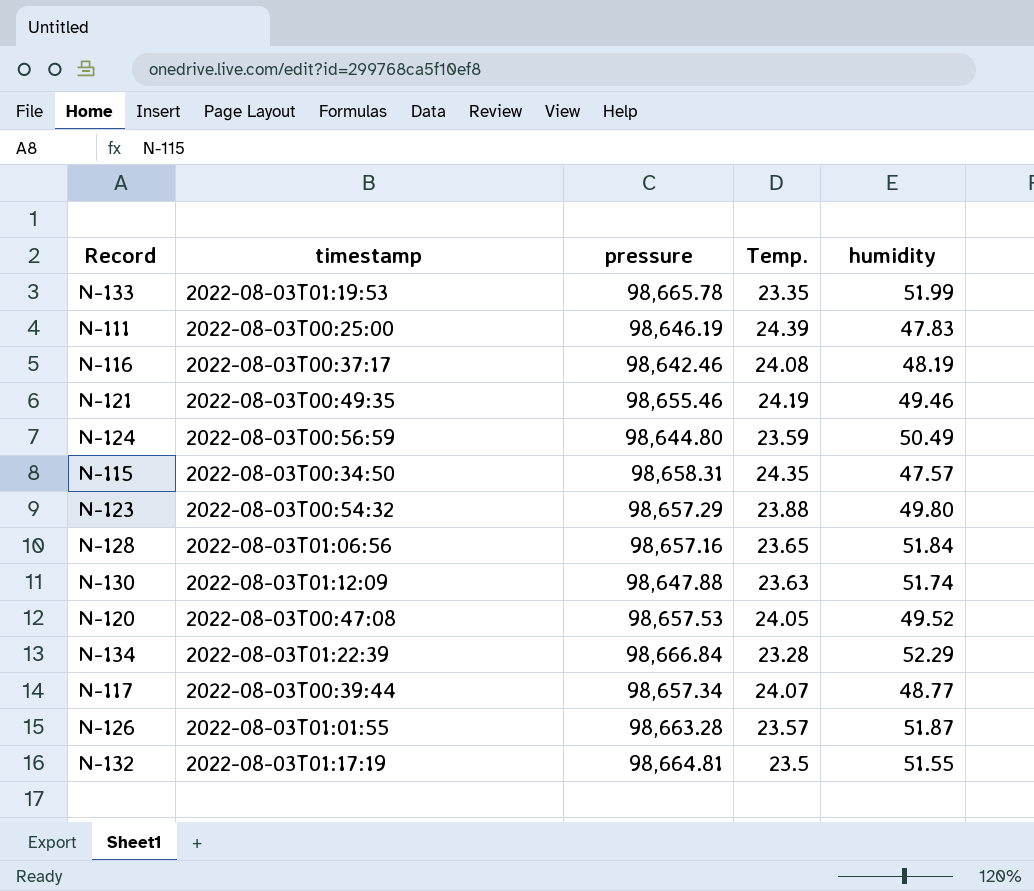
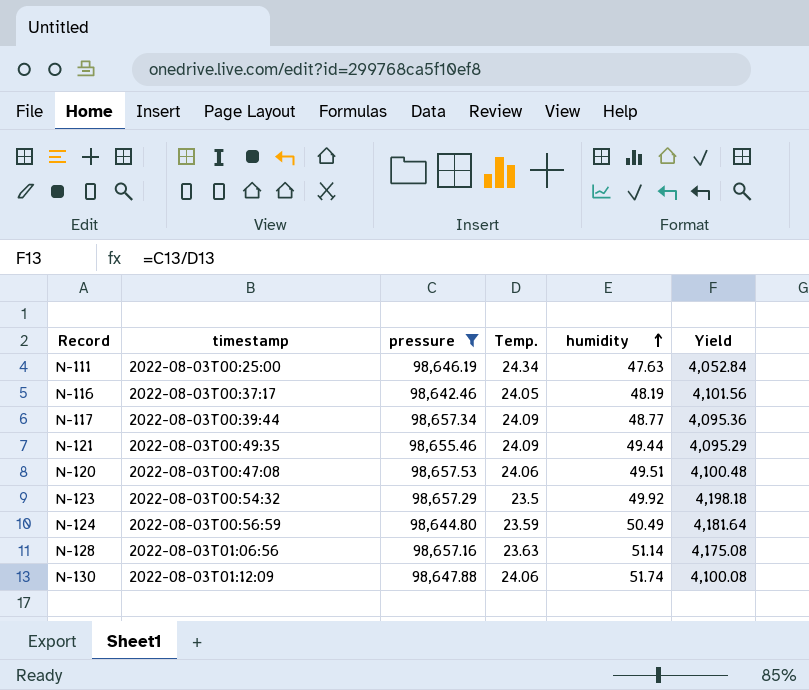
filter: none -> pressure <= 98,657.53
row order: none -> humidity ascending
column Yield | formula: none -> [pressure] / [Temp.]
N-111 | Temp.: 24.39 -> 24.34
N-111 | humidity: 47.83 -> 47.63
N-116 | Temp.: 24.08 -> 24.05
N-117 | Temp.: 24.07 -> 24.09
N-121 | Temp.: 24.19 -> 24.09
N-121 | humidity: 49.46 -> 49.44
N-120 | Temp.: 24.05 -> 24.06
N-120 | humidity: 49.52 -> 49.51
N-123 | Temp.: 23.88 -> 23.5
N-123 | humidity: 49.80 -> 49.92
N-128 | Temp.: 23.65 -> 23.63
N-128 | humidity: 51.84 -> 51.14
N-130 | Temp.: 23.63 -> 24.06

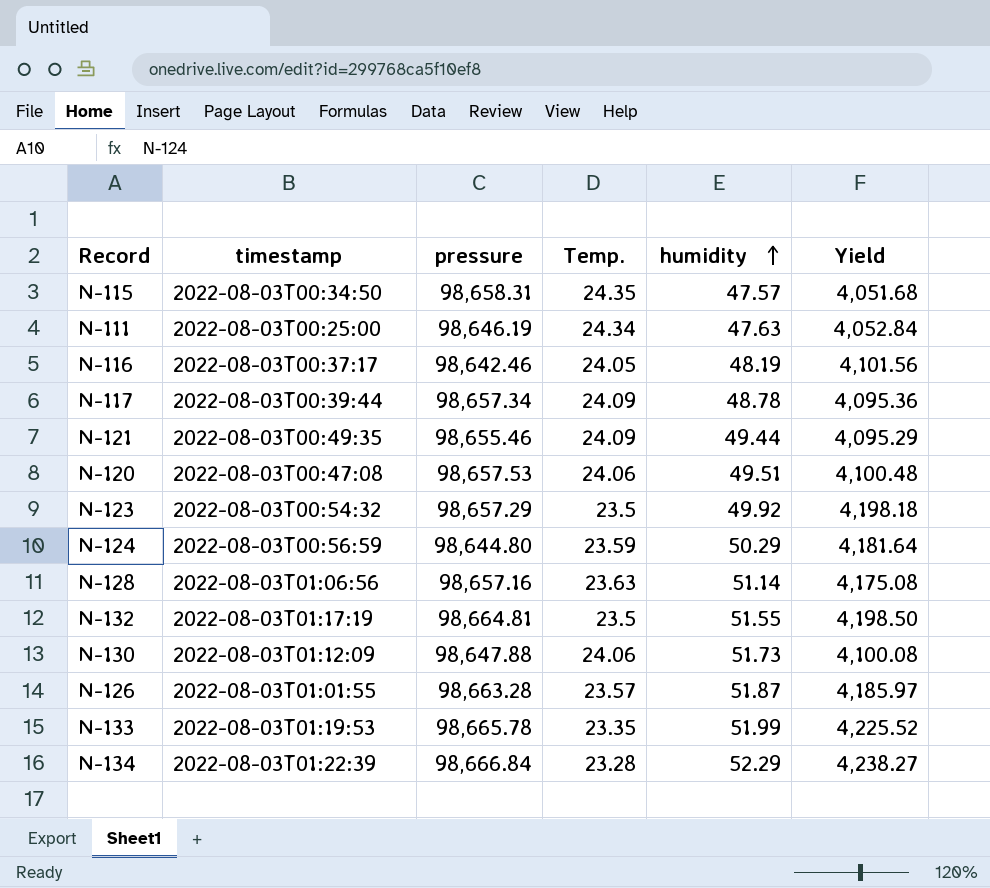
filter: pressure <= 98,657.53 -> none
N-117 | humidity: 48.77 -> 48.78
N-124 | humidity: 50.49 -> 50.29
N-130 | humidity: 51.74 -> 51.73

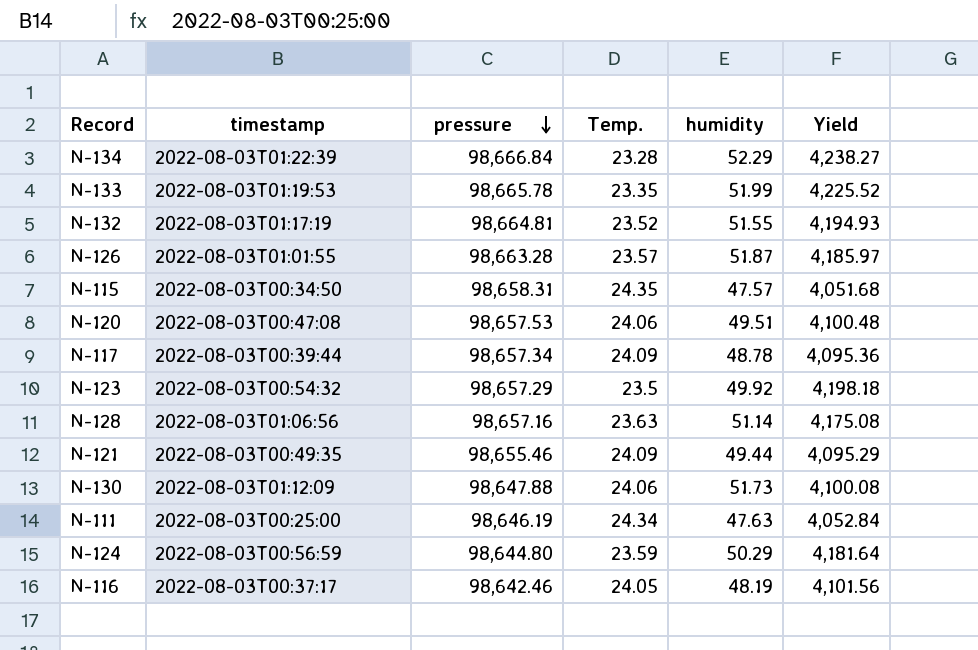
row order: humidity ascending -> pressure descending
N-132 | Temp.: 23.5 -> 23.52
N-132 | Yield: 4,198.50 -> 4,194.93

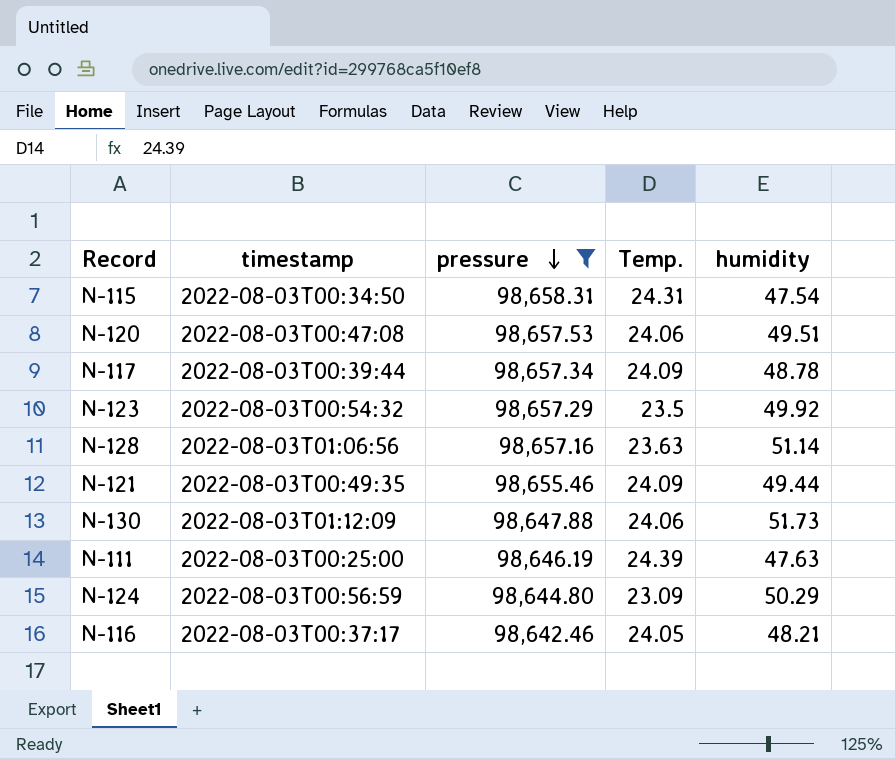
filter: none -> pressure <= 98,658.31
column Yield | formula: [pressure] / [Temp.] -> none
N-115 | Temp.: 24.35 -> 24.31
N-115 | humidity: 47.57 -> 47.54
N-111 | Temp.: 24.34 -> 24.39
N-124 | Temp.: 23.59 -> 23.09
N-116 | humidity: 48.19 -> 48.21

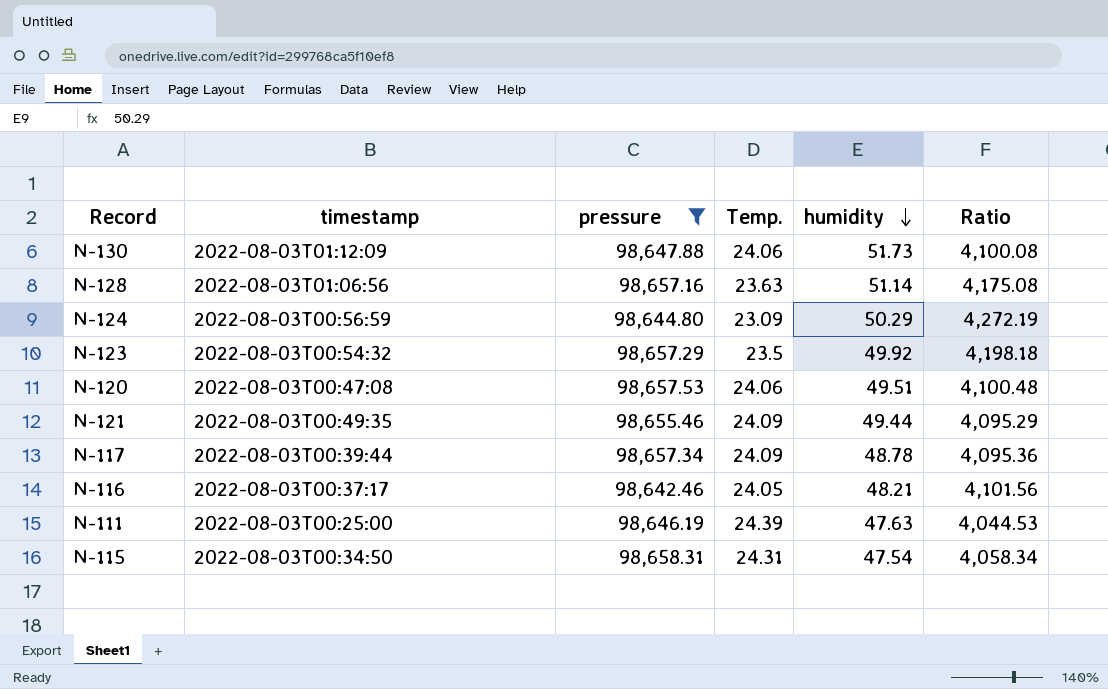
row order: pressure descending -> humidity descending
column Ratio | formula: none -> [pressure] / [Temp.]

